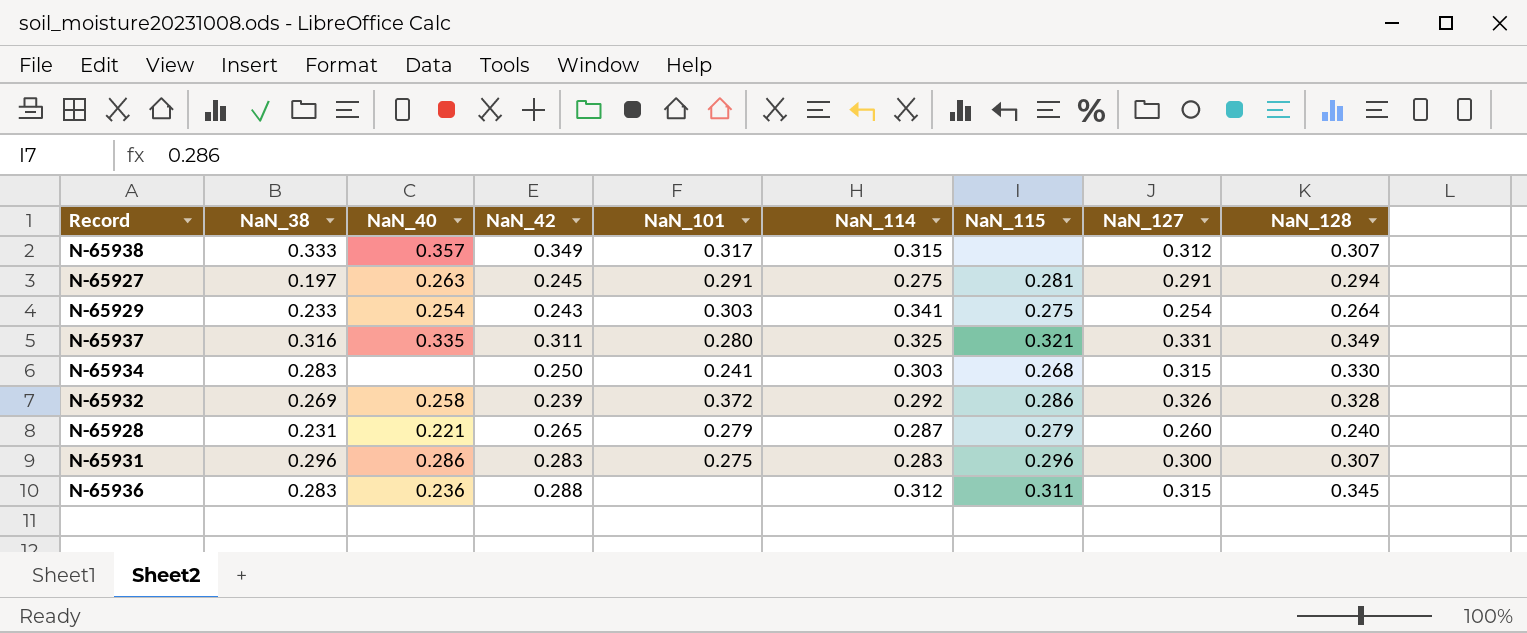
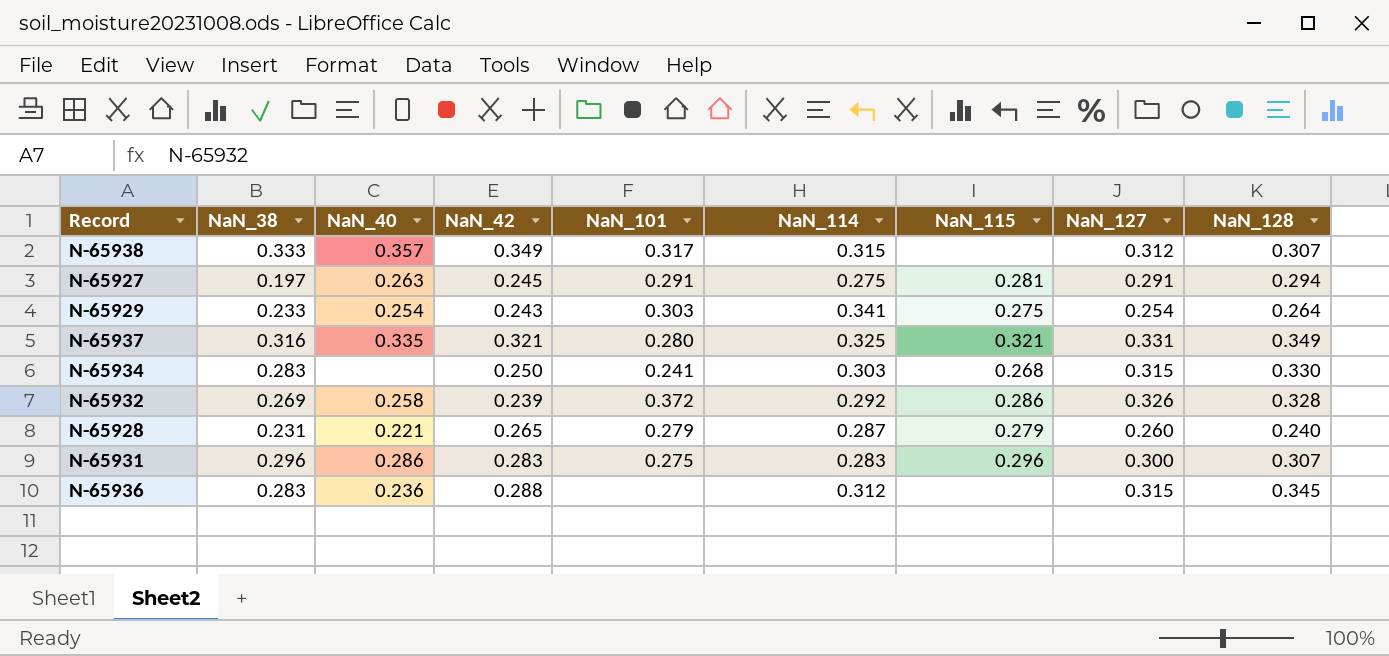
N-65937 | NaN_42: 0.311 -> 0.321
N-65936 | NaN_115: 0.311 -> none

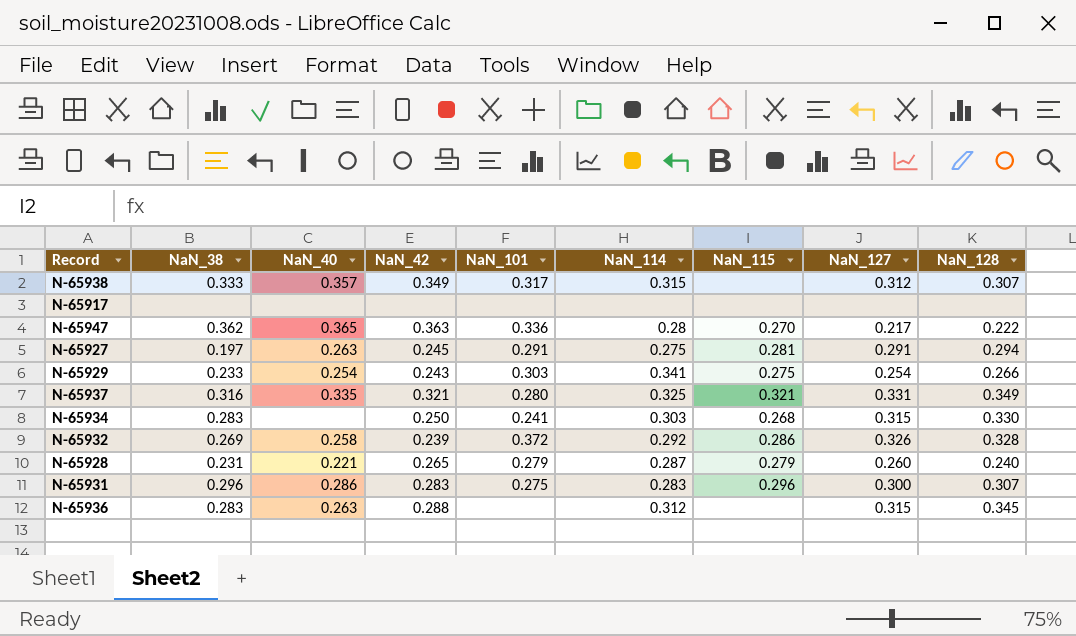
row N-65917: none -> none | none | none | none | none | none | none | none
row N-65947: none -> 0.362 | 0.365 | 0.363 | 0.336 | 0.28 | 0.270 | 0.217 | 0.222
N-65929 | NaN_128: 0.264 -> 0.266
N-65936 | NaN_40: 0.236 -> 0.263

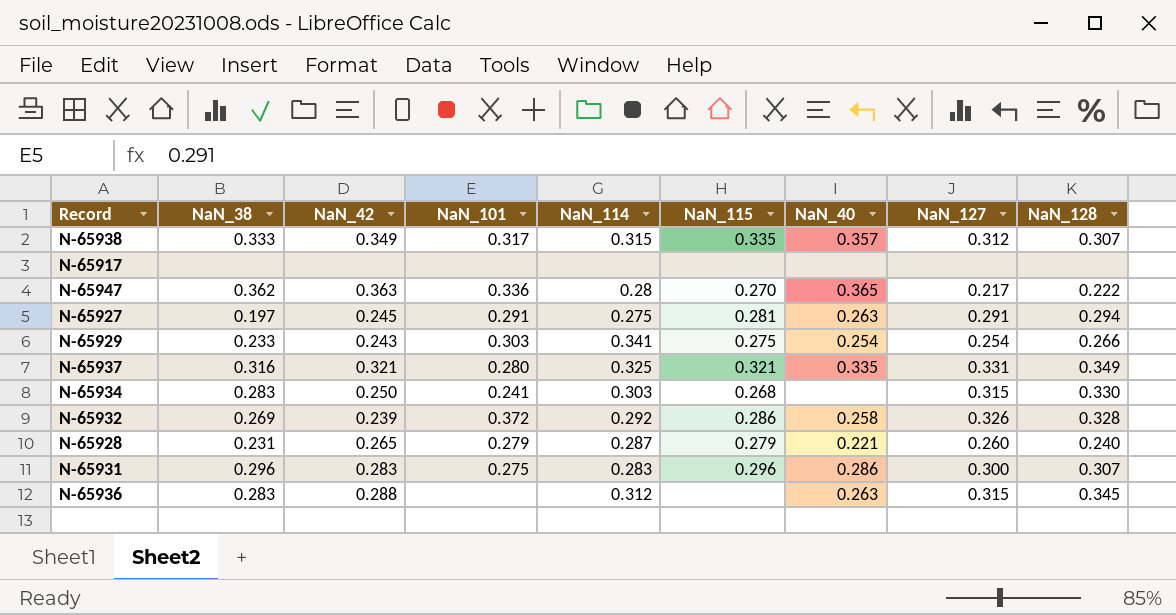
column NaN_40 | position: 3 -> 7
N-65938 | NaN_115: none -> 0.335

